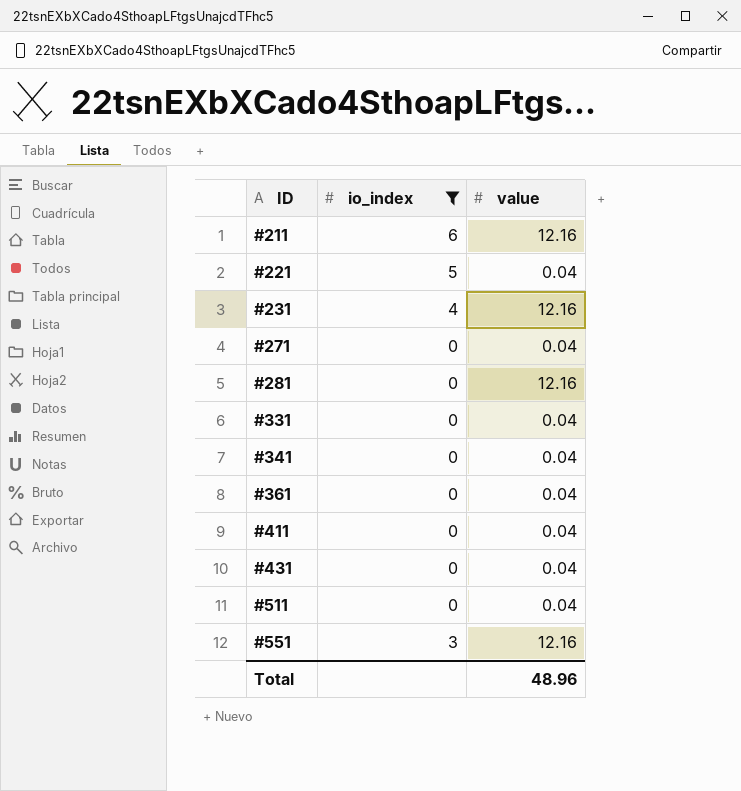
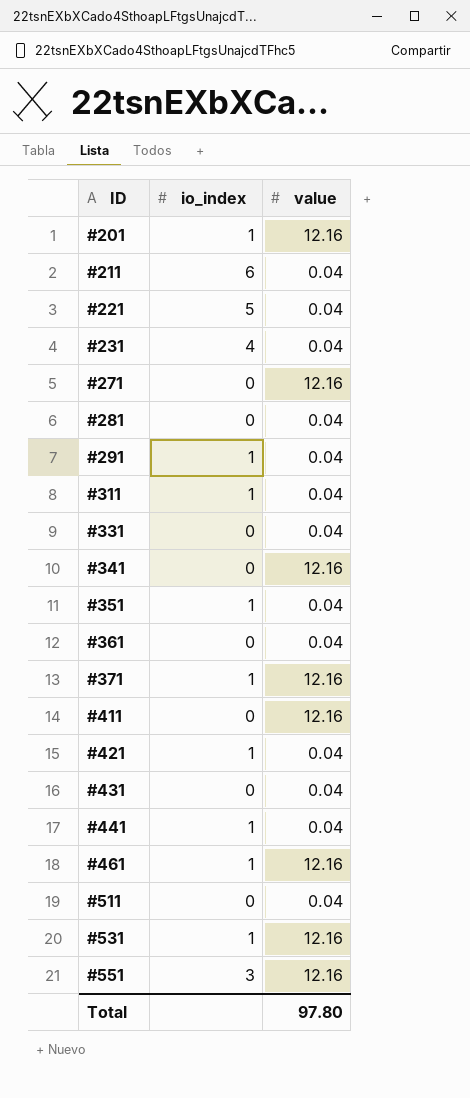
filter: io_index != 1 -> none
#211 | value: 12.16 -> 0.04
#231 | value: 12.16 -> 0.04
#271 | value: 0.04 -> 12.16
#281 | value: 12.16 -> 0.04
#341 | value: 0.04 -> 12.16
#411 | value: 0.04 -> 12.16
Total | value: 48.96 -> 97.80

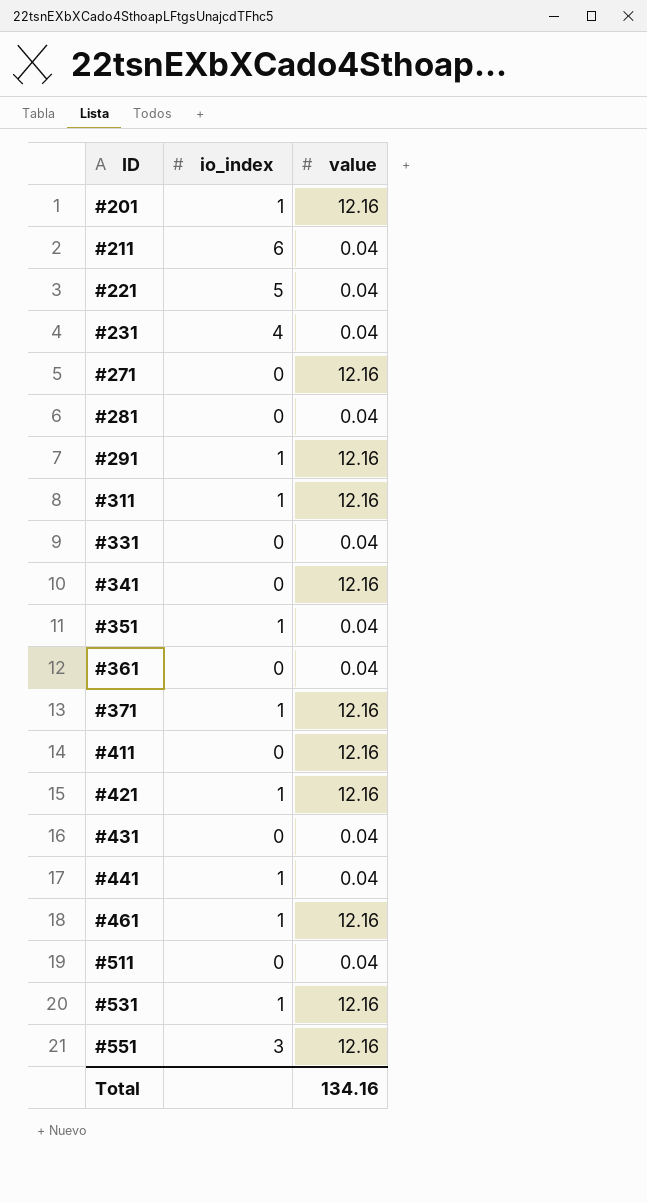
#291 | value: 0.04 -> 12.16
#311 | value: 0.04 -> 12.16
#421 | value: 0.04 -> 12.16
Total | value: 97.80 -> 134.16

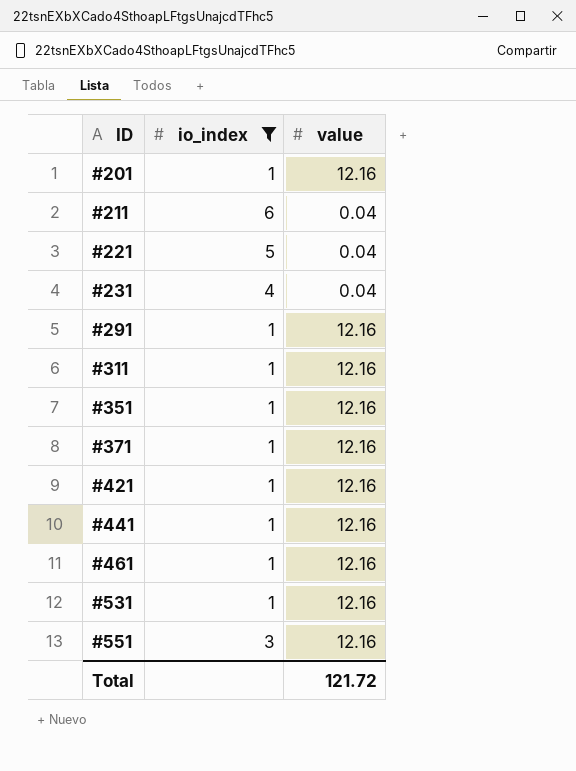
filter: none -> io_index != 0
#351 | value: 0.04 -> 12.16
#441 | value: 0.04 -> 12.16
Total | value: 134.16 -> 121.72

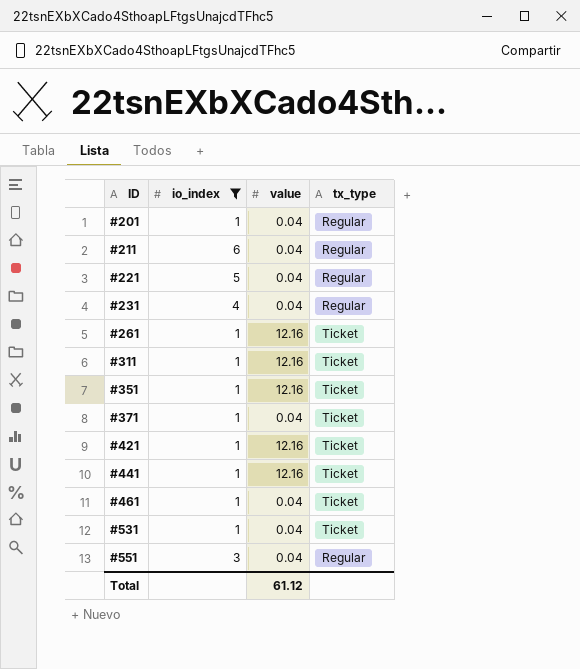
column tx_type | position: none -> 4
row #291: 1 | 12.16 -> none
#201 | value: 12.16 -> 0.04
row #261: none -> 1 | 12.16 | Ticket
#371 | value: 12.16 -> 0.04
#461 | value: 12.16 -> 0.04
#531 | value: 12.16 -> 0.04
#551 | value: 12.16 -> 0.04
Total | value: 121.72 -> 61.12

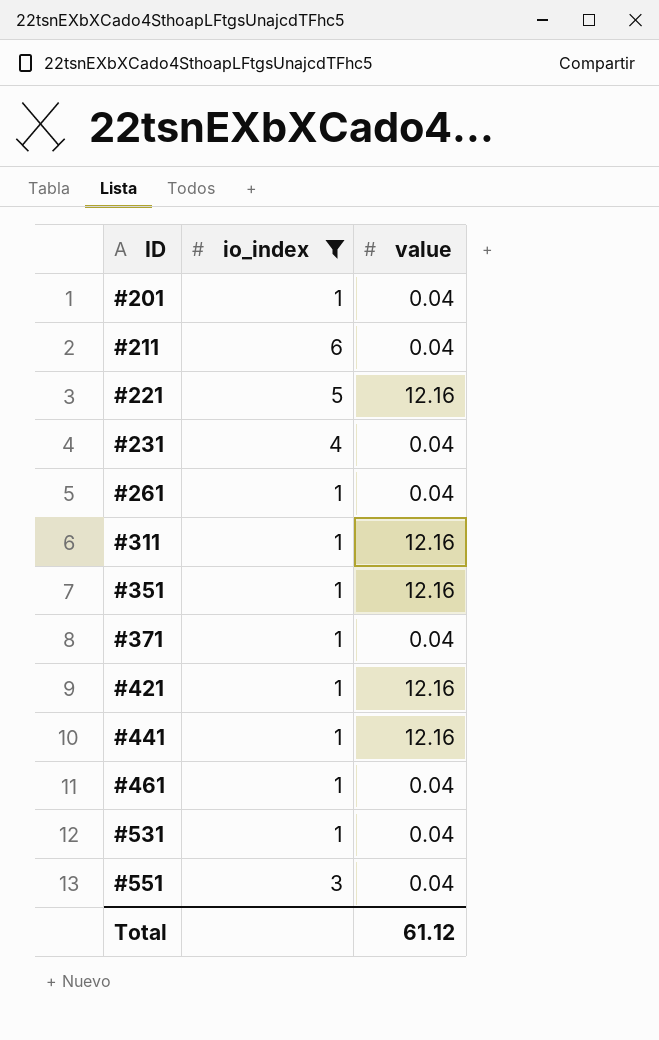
column tx_type | position: 4 -> none
#221 | value: 0.04 -> 12.16
#261 | value: 12.16 -> 0.04

